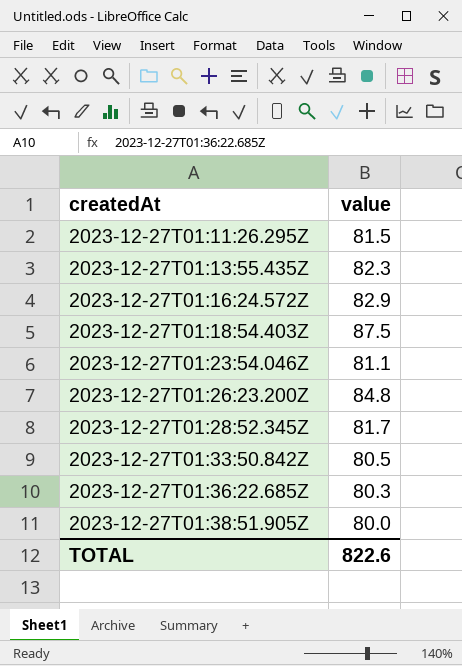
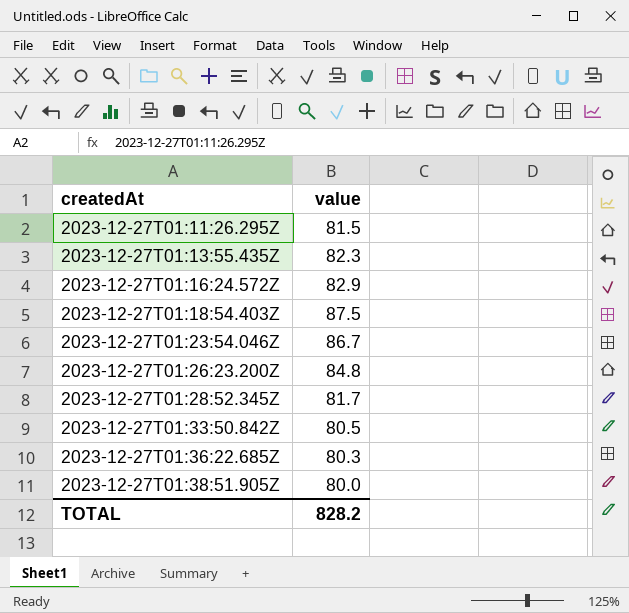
2023-12-27T01:23:54.046Z | value: 81.1 -> 86.7
TOTAL | value: 822.6 -> 828.2

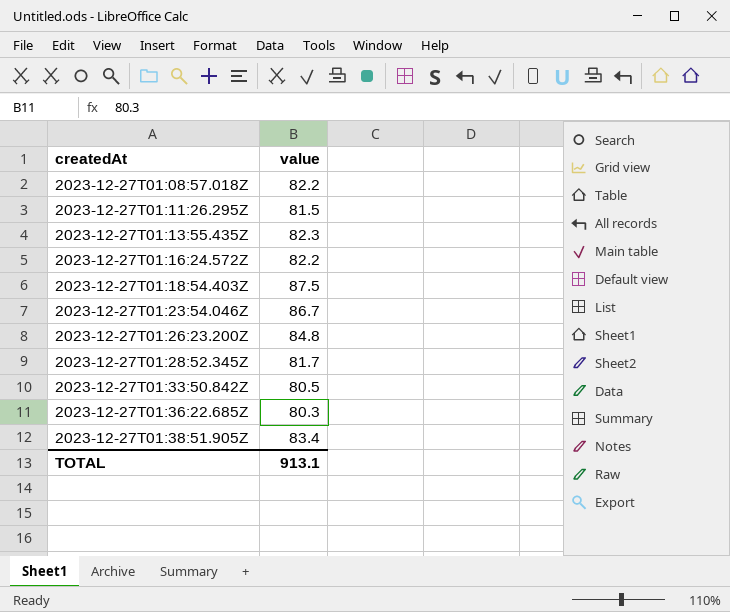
row 2023-12-27T01:08:57.018Z: none -> 82.2
2023-12-27T01:16:24.572Z | value: 82.9 -> 82.2
2023-12-27T01:38:51.905Z | value: 80.0 -> 83.4
TOTAL | value: 828.2 -> 913.1

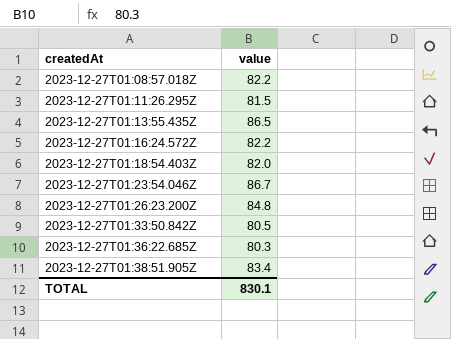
row 2023-12-27T01:28:52.345Z: 81.7 -> none
2023-12-27T01:13:55.435Z | value: 82.3 -> 86.5
2023-12-27T01:18:54.403Z | value: 87.5 -> 82.0
TOTAL | value: 913.1 -> 830.1

